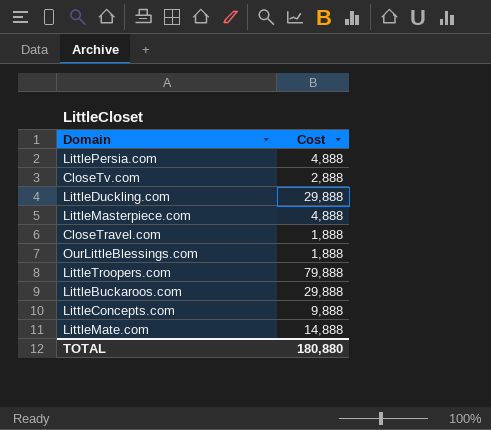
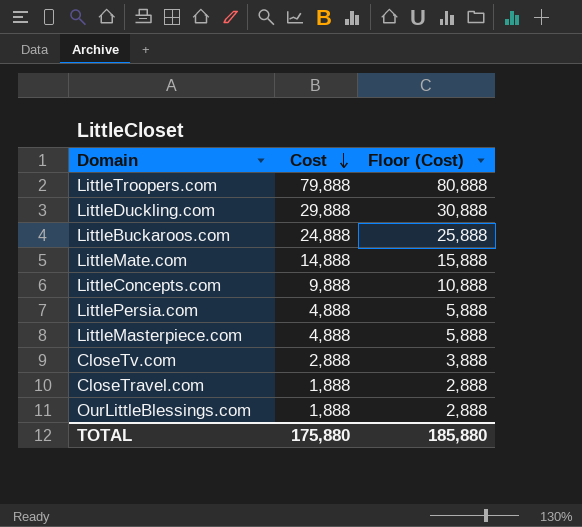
row order: none -> Cost descending
column Floor (Cost) | formula: none -> [Cost] + 1000
LittleBuckaroos.com | Cost: 29,888 -> 24,888
TOTAL | Cost: 180,880 -> 175,880

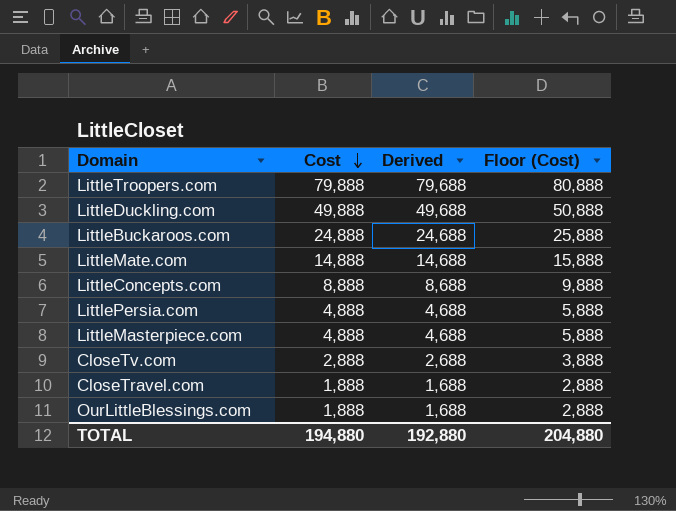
column Derived | formula: none -> [Cost] - 200
LittleDuckling.com | Cost: 29,888 -> 49,888
LittleDuckling.com | Floor (Cost): 30,888 -> 50,888
LittleConcepts.com | Cost: 9,888 -> 8,888
LittleConcepts.com | Floor (Cost): 10,888 -> 9,888
TOTAL | Cost: 175,880 -> 194,880
TOTAL | Floor (Cost): 185,880 -> 204,880

